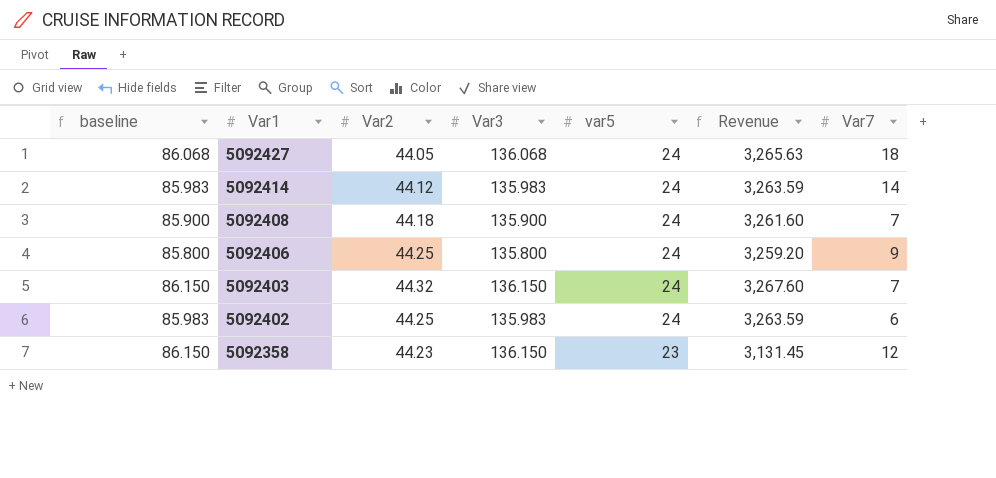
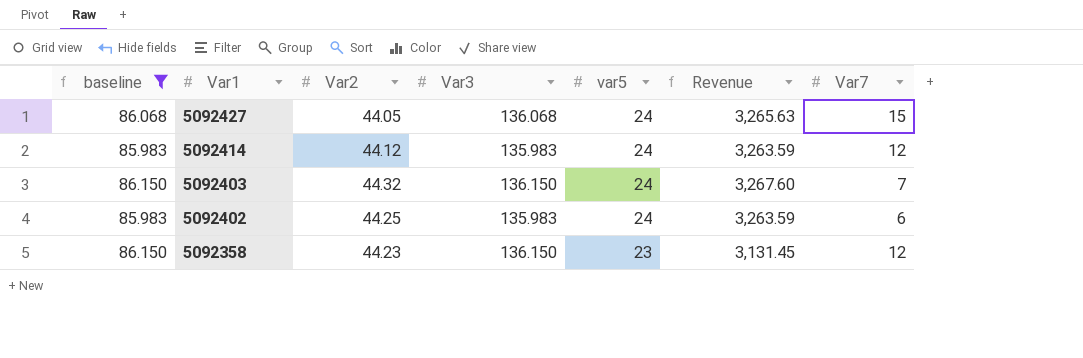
filter: none -> baseline >= 85.983
5092427 | Var7: 18 -> 15
5092414 | Var7: 14 -> 12

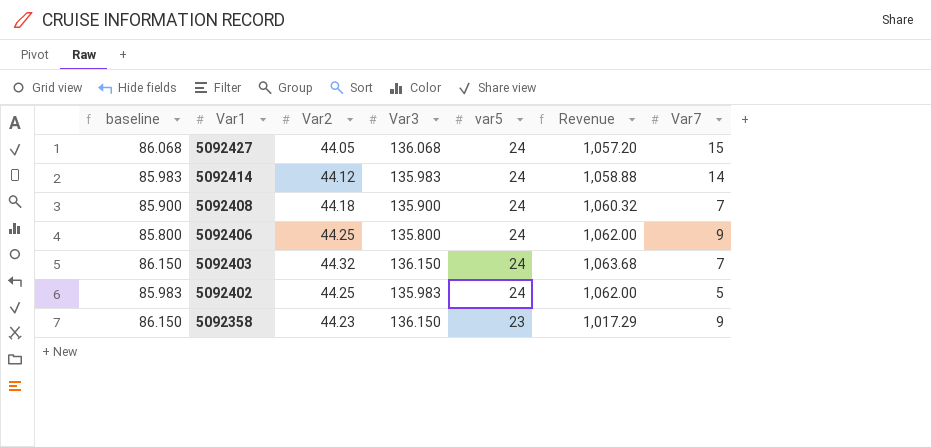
filter: baseline >= 85.983 -> none
column Revenue | formula: [Var3] * [var5] -> [Var2] * [var5]
5092414 | Var7: 12 -> 14
5092402 | Var7: 6 -> 5
5092358 | Var7: 12 -> 9

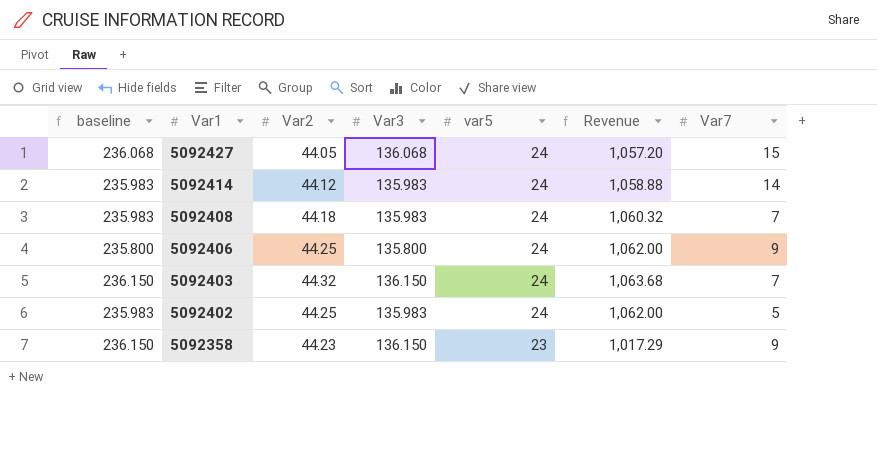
column baseline | formula: [Var3] - 50 -> [Var3] + 100
5092408 | Var3: 135.900 -> 135.983

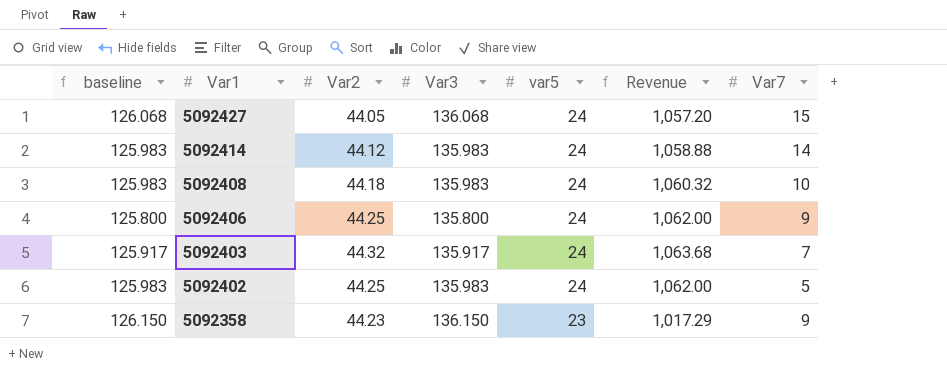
column baseline | formula: [Var3] + 100 -> [Var3] - 10
5092408 | Var7: 7 -> 10
5092403 | Var3: 136.150 -> 135.917

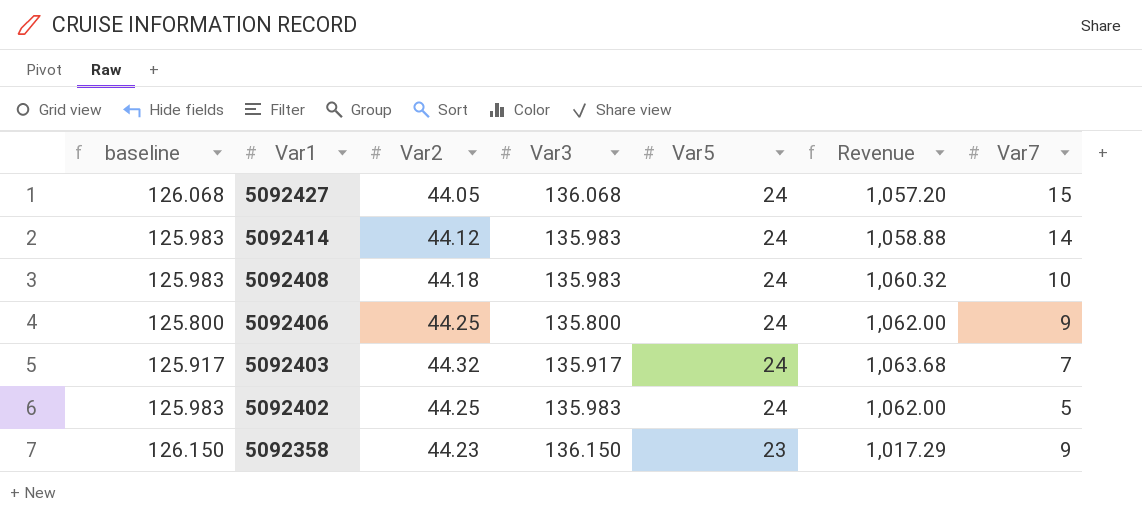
column name: var5 -> Var5

